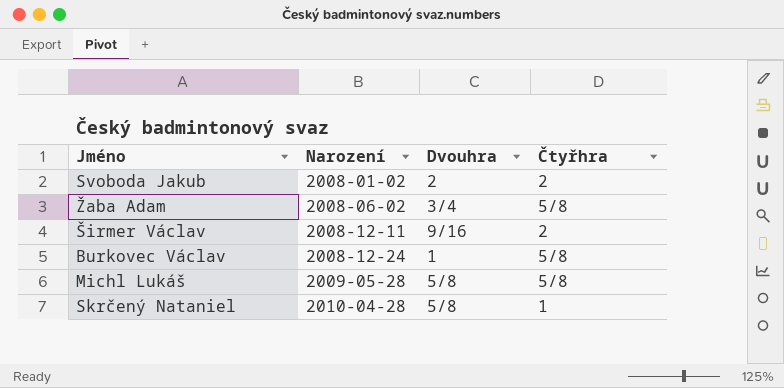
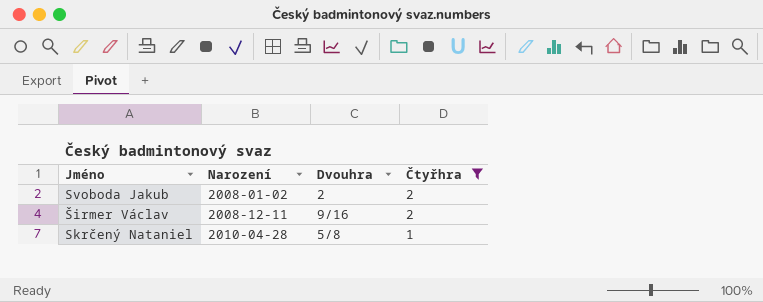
filter: none -> Čtyřhra != 5/8

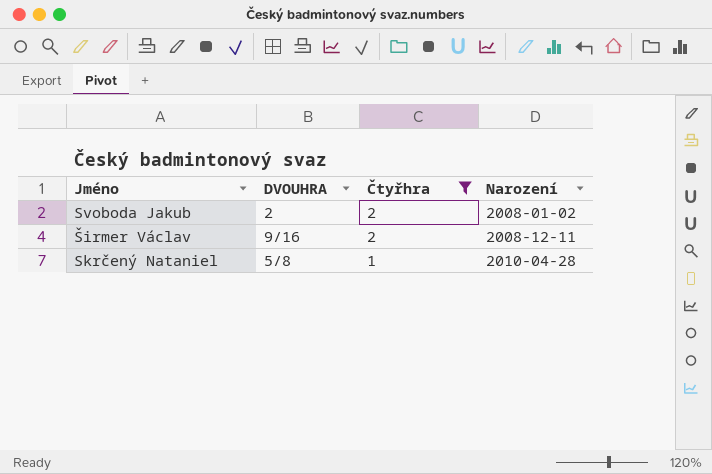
column name: Dvouhra -> DVOUHRA
column Narození | position: 2 -> 4

